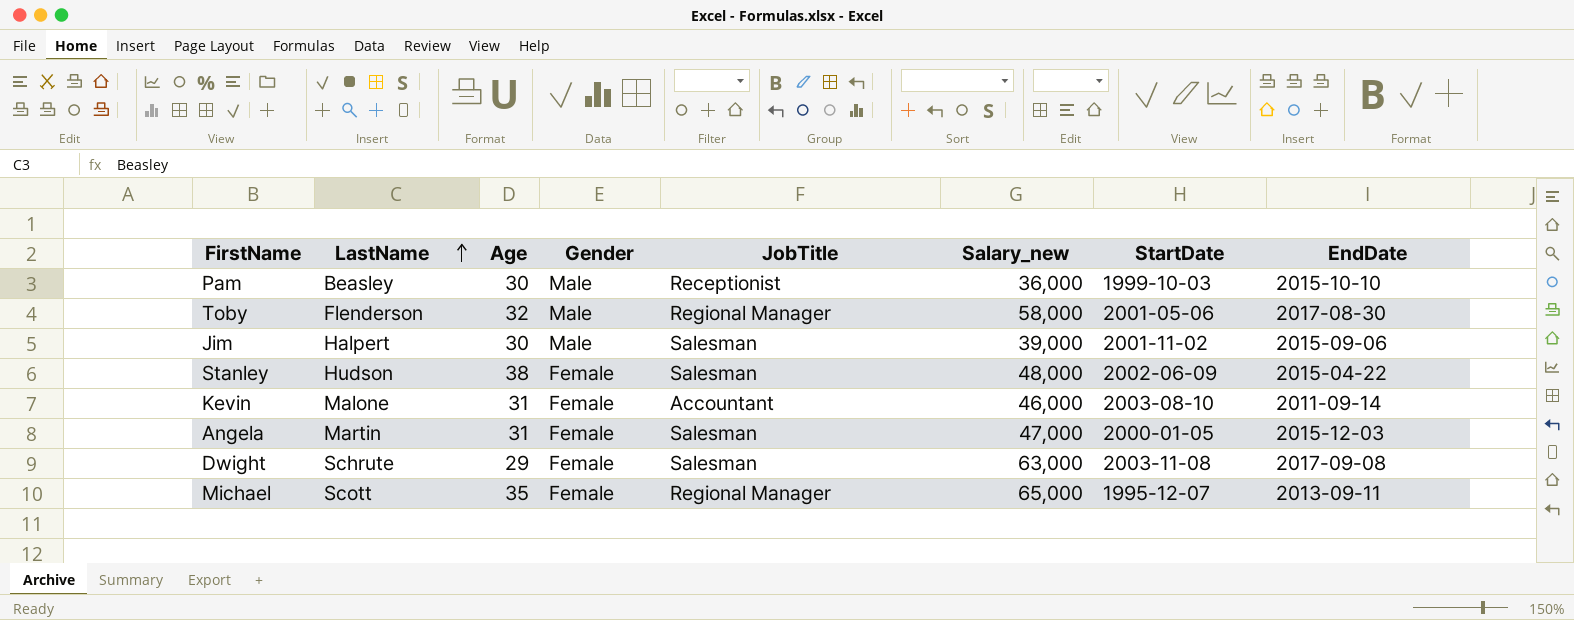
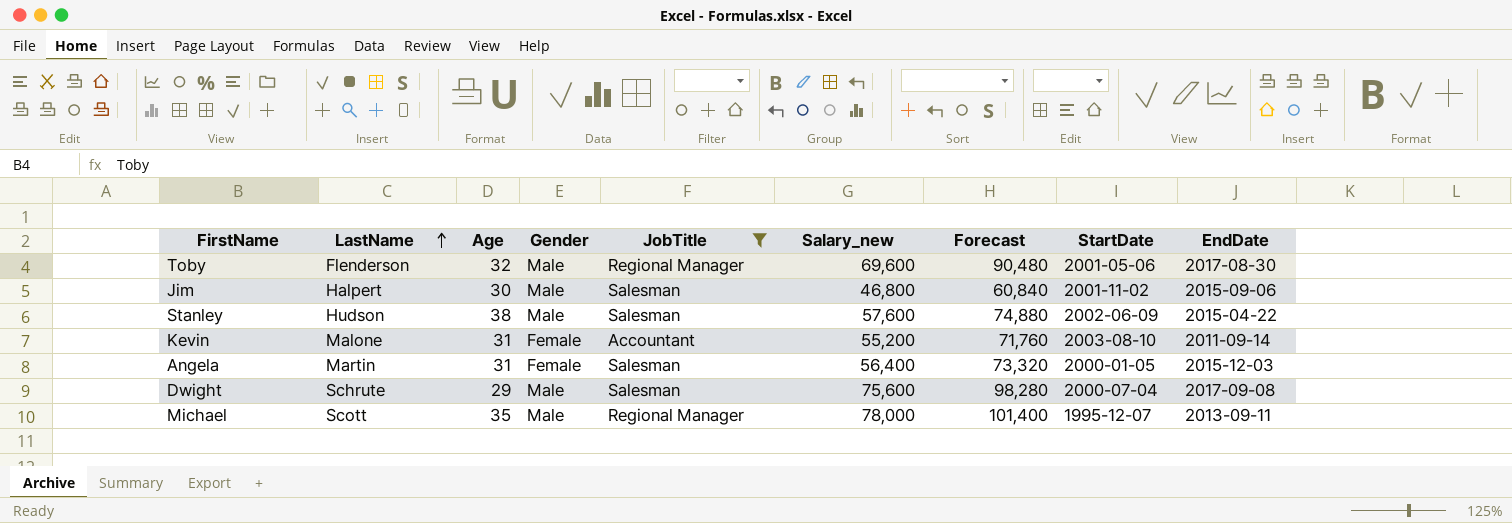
filter: none -> JobTitle != Receptionist
column Forecast | formula: none -> [Salary_new] * 1.3
Toby | Salary_new: 58,000 -> 69,600
Jim | Salary_new: 39,000 -> 46,800
Stanley | Gender: Female -> Male
Stanley | Salary_new: 48,000 -> 57,600
Kevin | Salary_new: 46,000 -> 55,200
Angela | Salary_new: 47,000 -> 56,400
Dwight | Gender: Female -> Male
Dwight | Salary_new: 63,000 -> 75,600
Dwight | StartDate: 2003-11-08 -> 2000-07-04
Michael | Gender: Female -> Male
Michael | Salary_new: 65,000 -> 78,000

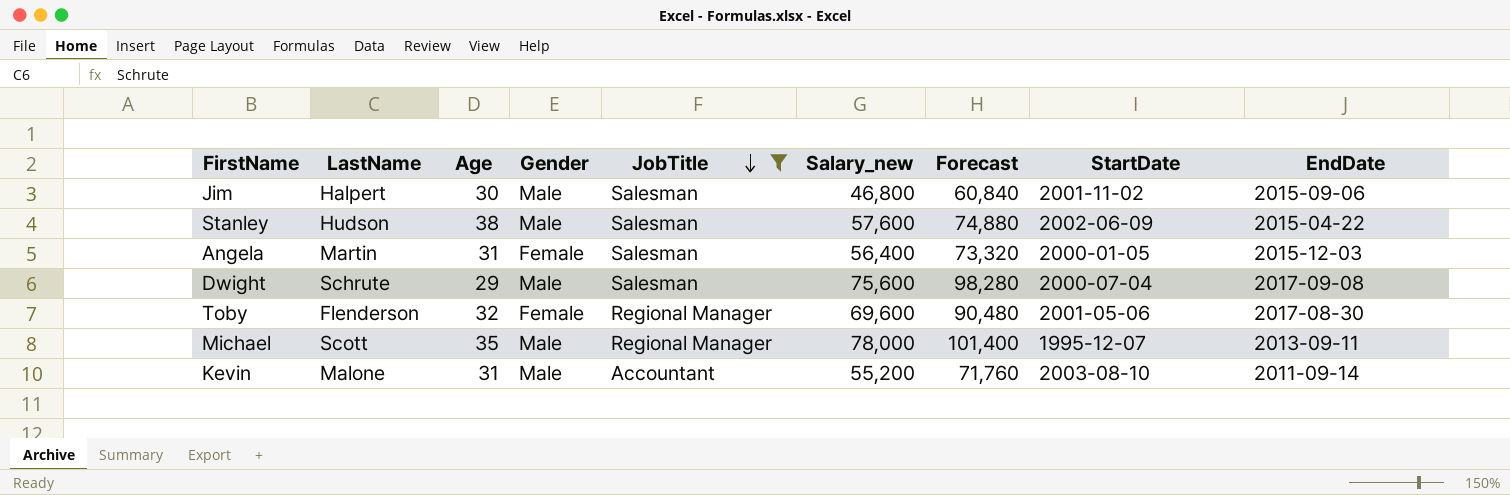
row order: LastName ascending -> JobTitle descending
Toby | Gender: Male -> Female
Kevin | Gender: Female -> Male

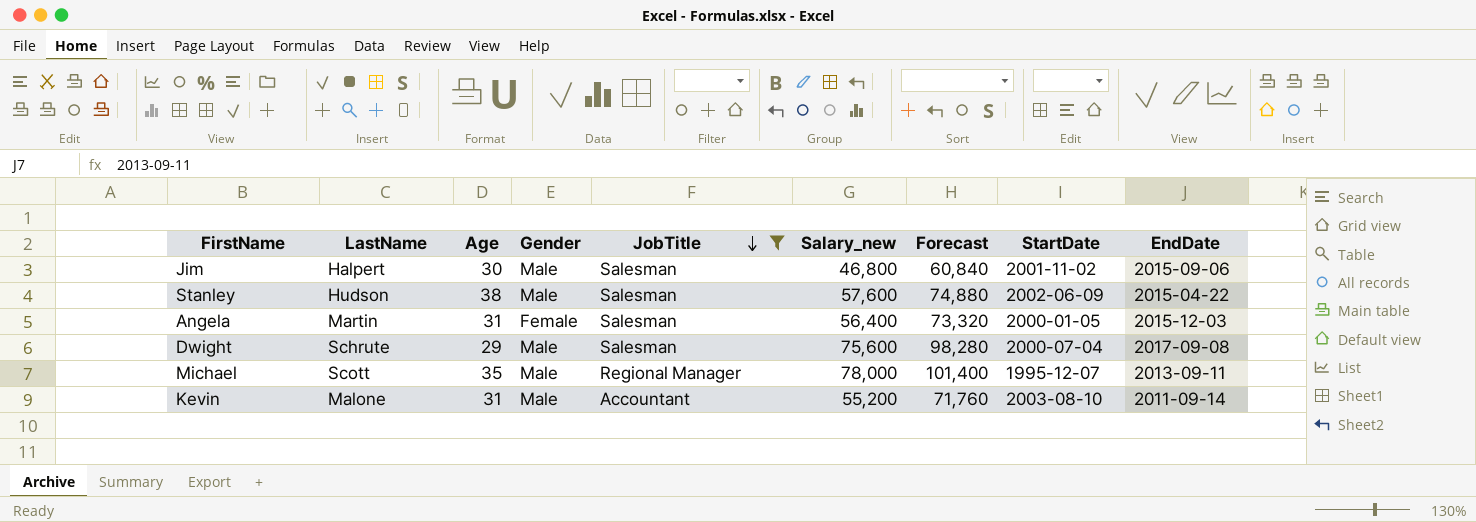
row Toby: Flenderson | 32 | Female | Regional Manager | 69,600 | 90,480 | 2001-05-06 | 2017-08-30 -> none

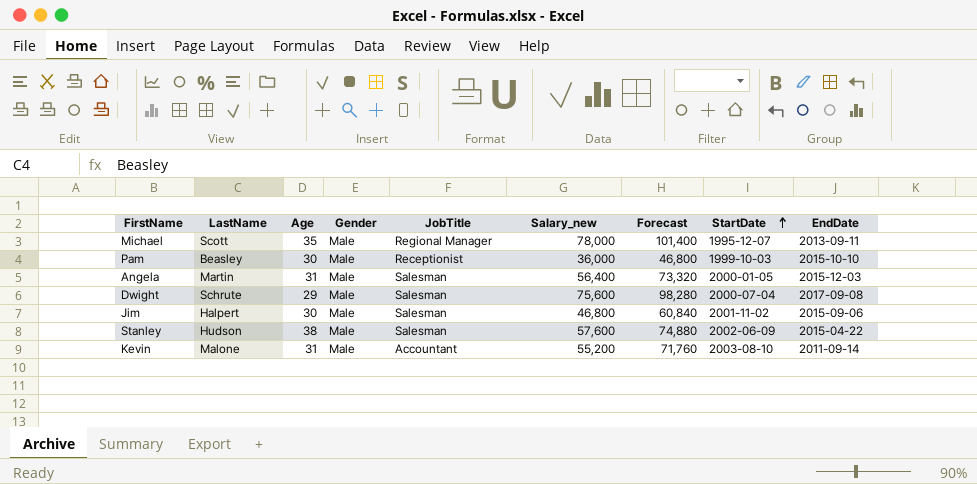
filter: JobTitle != Receptionist -> none
row order: JobTitle descending -> StartDate ascending
Angela | Gender: Female -> Male

